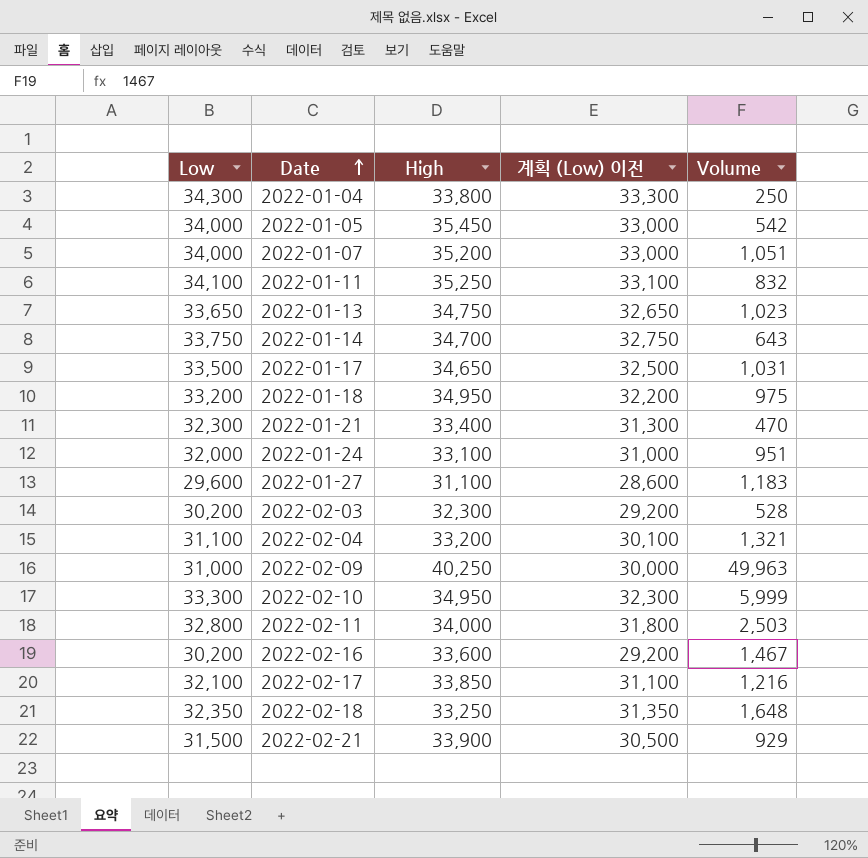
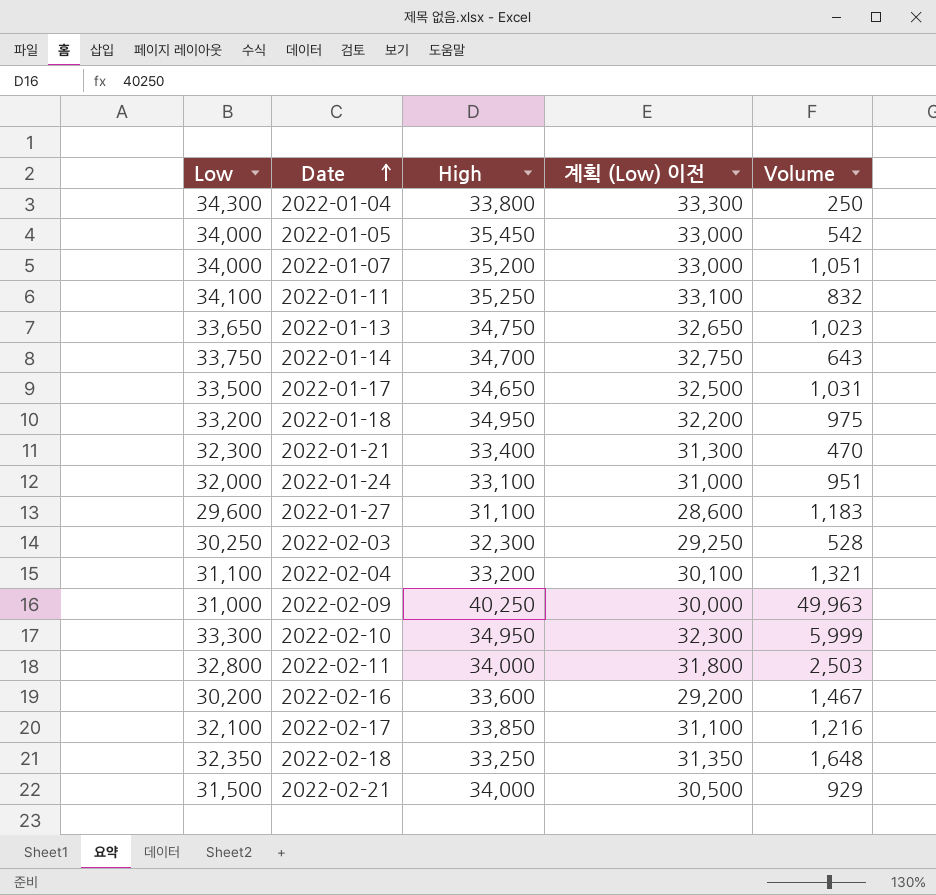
2022-02-03 | Low: 30,200 -> 30,250
2022-02-03 | 계획 (Low) 이전: 29,200 -> 29,250
2022-02-21 | High: 33,900 -> 34,000

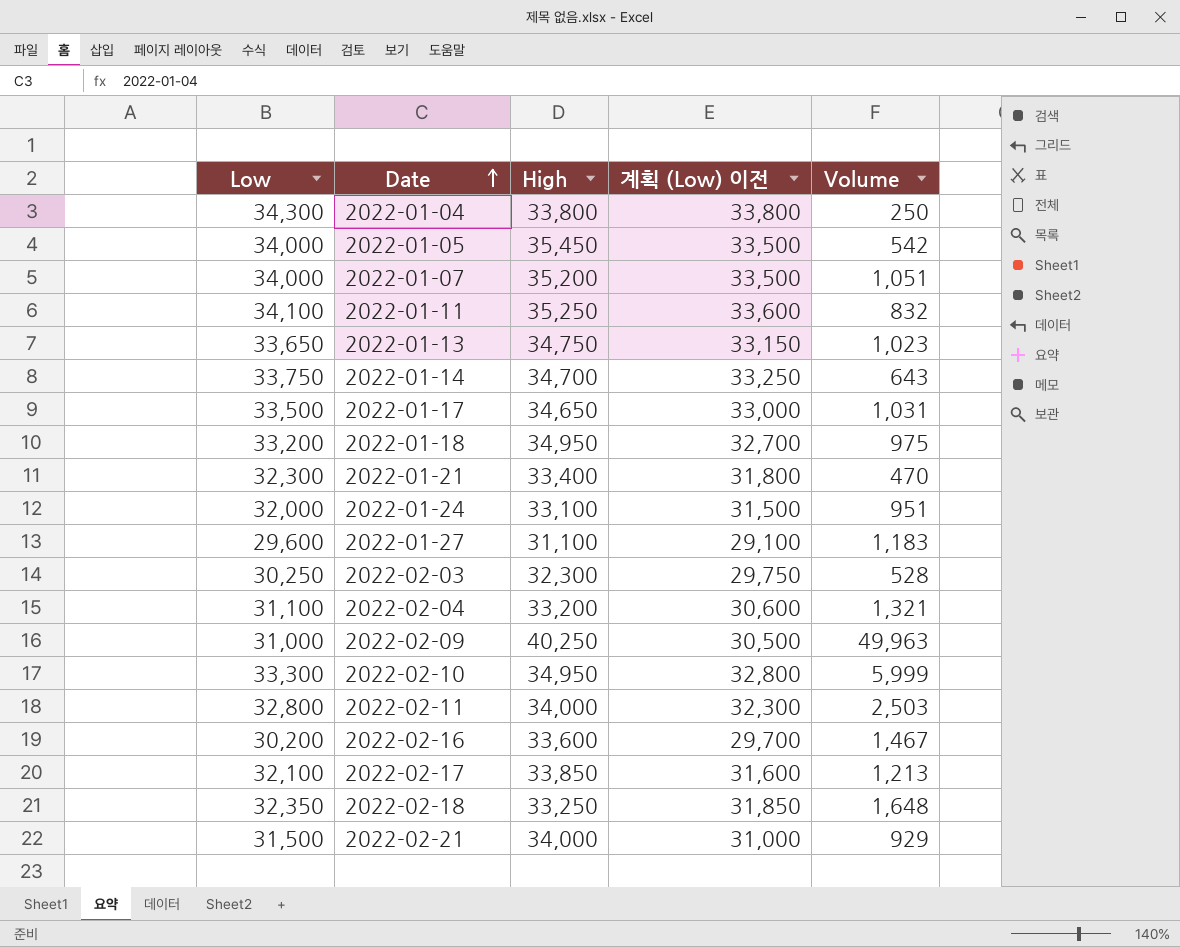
column 계획 (Low) 이전 | formula: [Low] - 1000 -> [Low] - 500
2022-02-17 | Volume: 1,216 -> 1,213

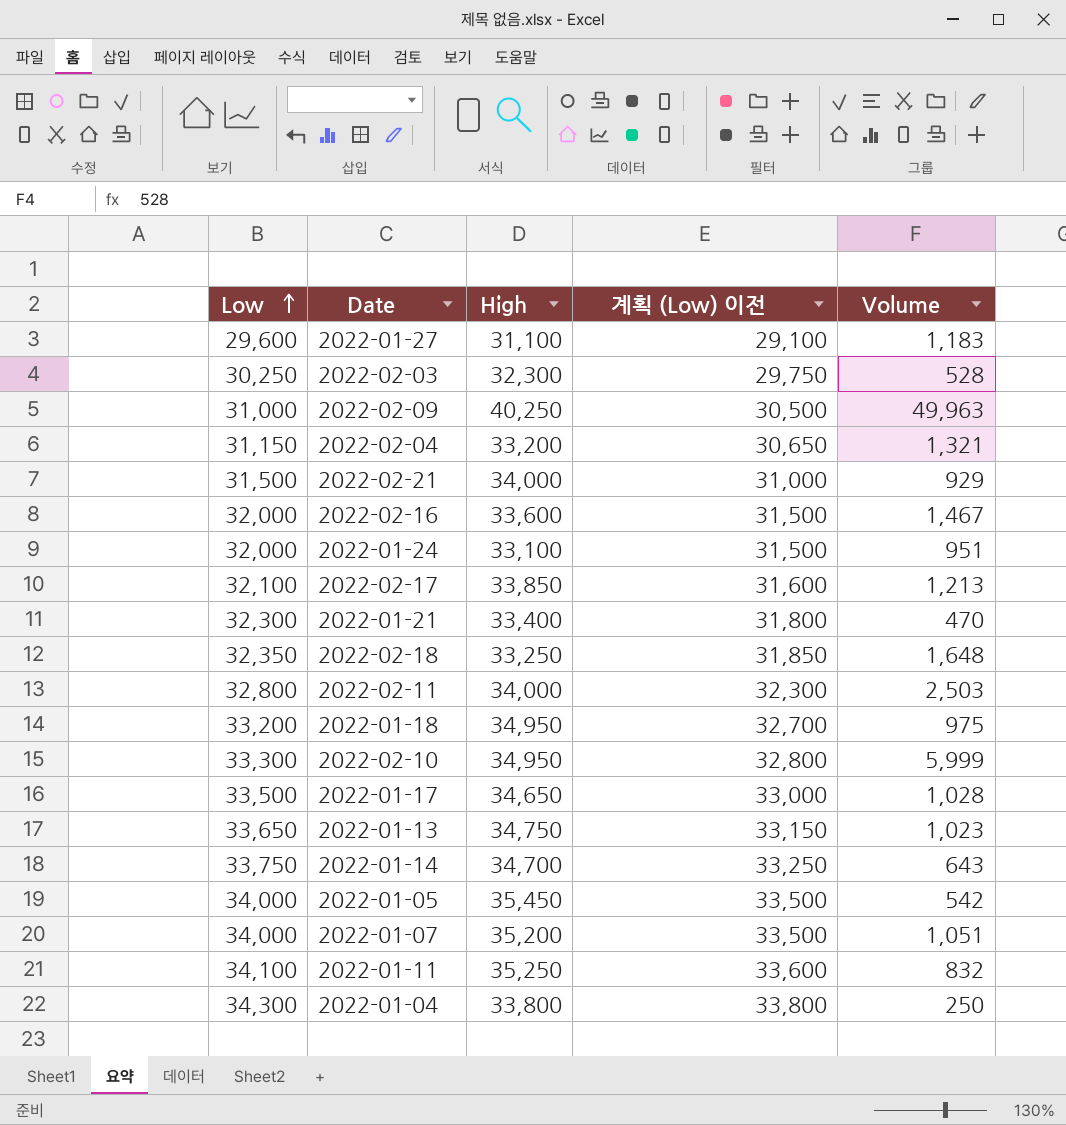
row order: Date ascending -> Low ascending
2022-02-04 | Low: 31,100 -> 31,150
2022-02-04 | 계획 (Low) 이전: 30,600 -> 30,650
2022-02-16 | Low: 30,200 -> 32,000
2022-02-16 | 계획 (Low) 이전: 29,700 -> 31,500
2022-01-17 | Volume: 1,031 -> 1,028

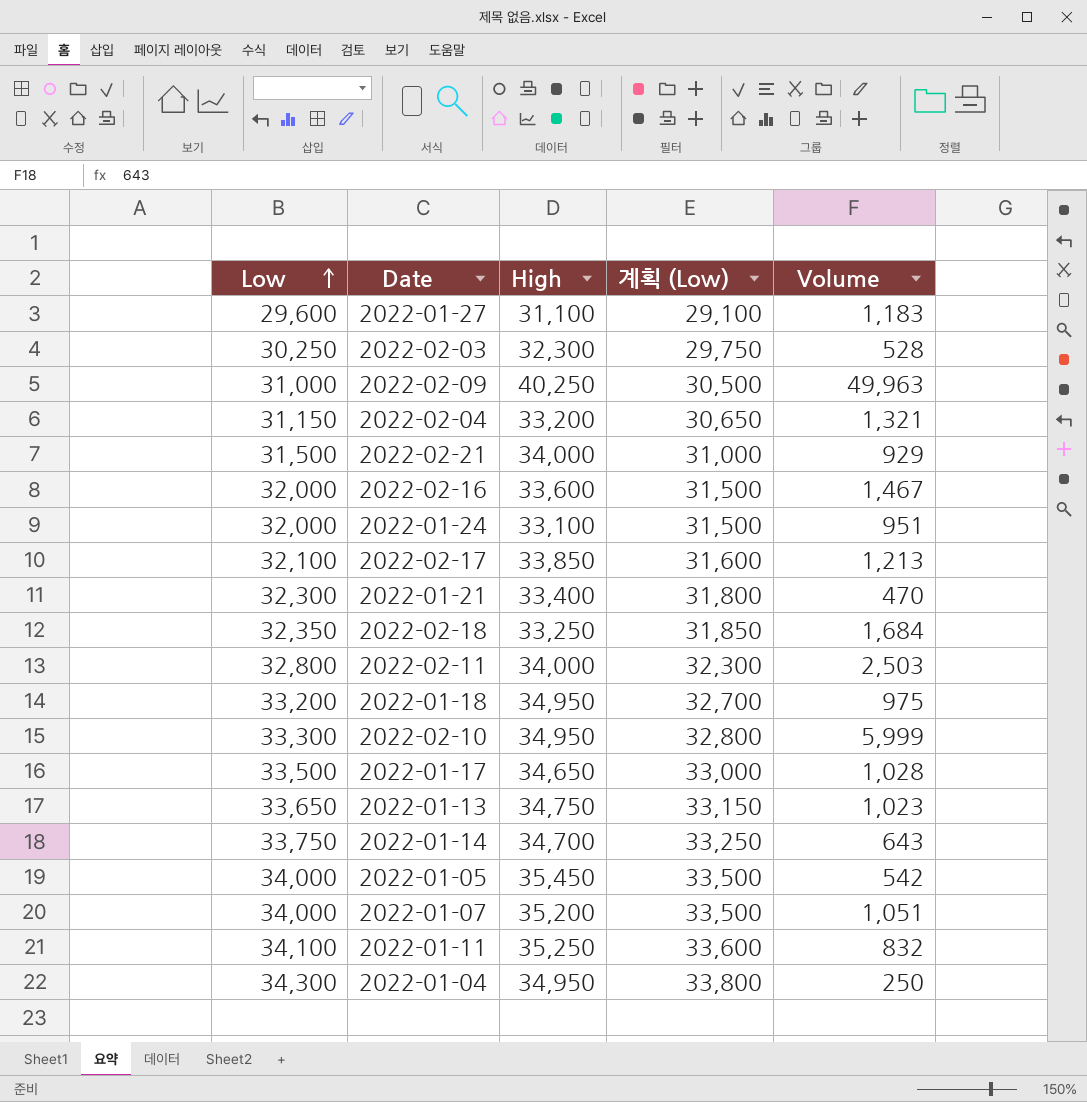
column name: 계획 (Low) 이전 -> 계획 (Low)
2022-02-18 | Volume: 1,648 -> 1,684
2022-01-04 | High: 33,800 -> 34,950

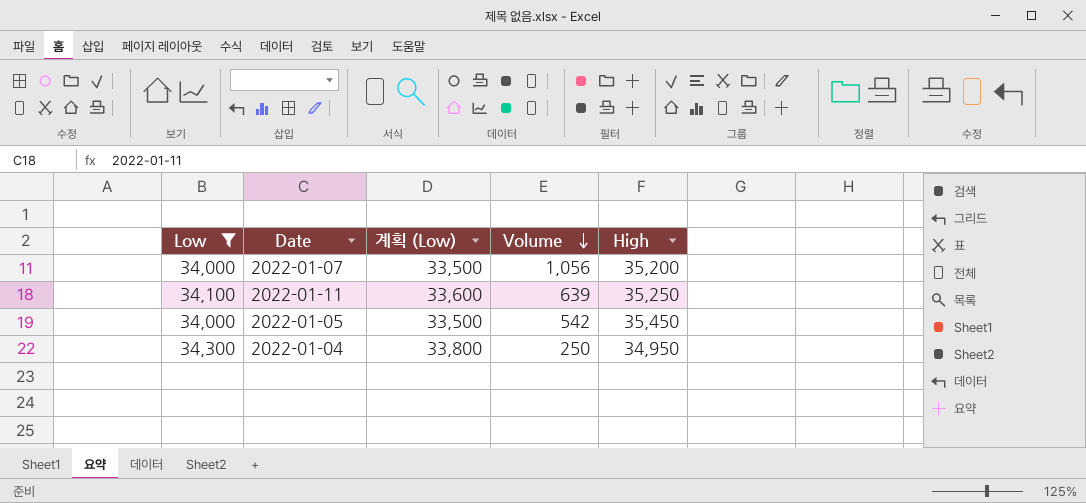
filter: none -> Low >= 34,000
row order: Low ascending -> Volume descending
column High | position: 3 -> 5
2022-01-07 | Volume: 1,051 -> 1,056
2022-01-11 | Volume: 832 -> 639

